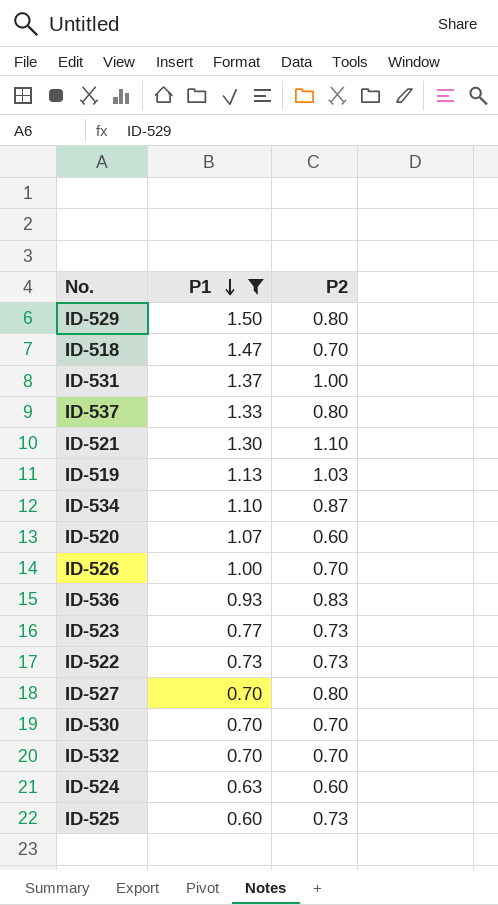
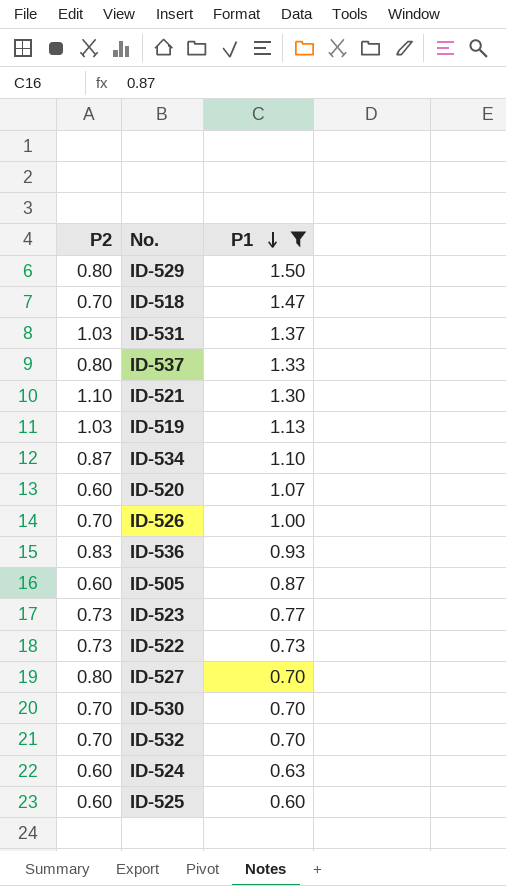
column P2 | position: 3 -> 1
ID-531 | P2: 1.00 -> 1.03
row ID-505: none -> 0.60 | 0.87
ID-525 | P2: 0.73 -> 0.60

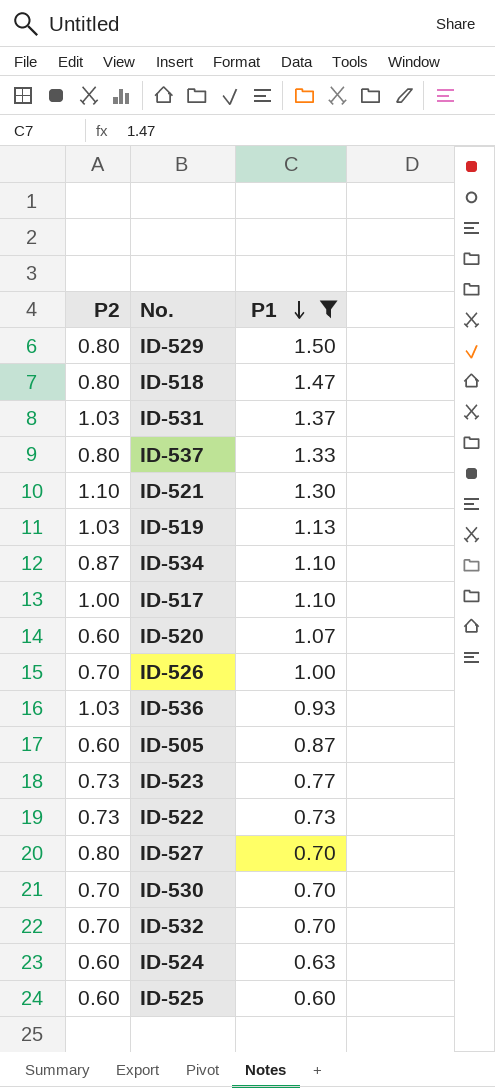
ID-518 | P2: 0.70 -> 0.80
row ID-517: none -> 1.00 | 1.10
ID-536 | P2: 0.83 -> 1.03

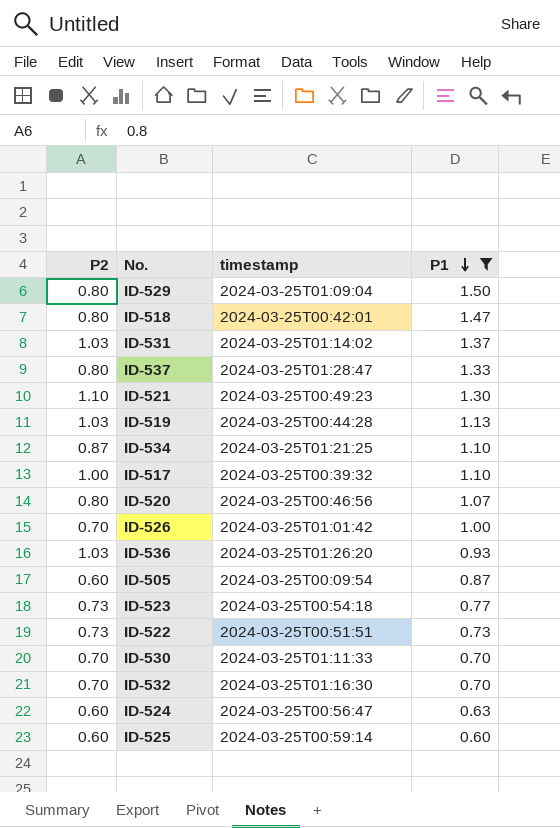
column timestamp | position: none -> 3
row ID-527: 0.80 | 0.70 -> none
ID-520 | P2: 0.60 -> 0.80

